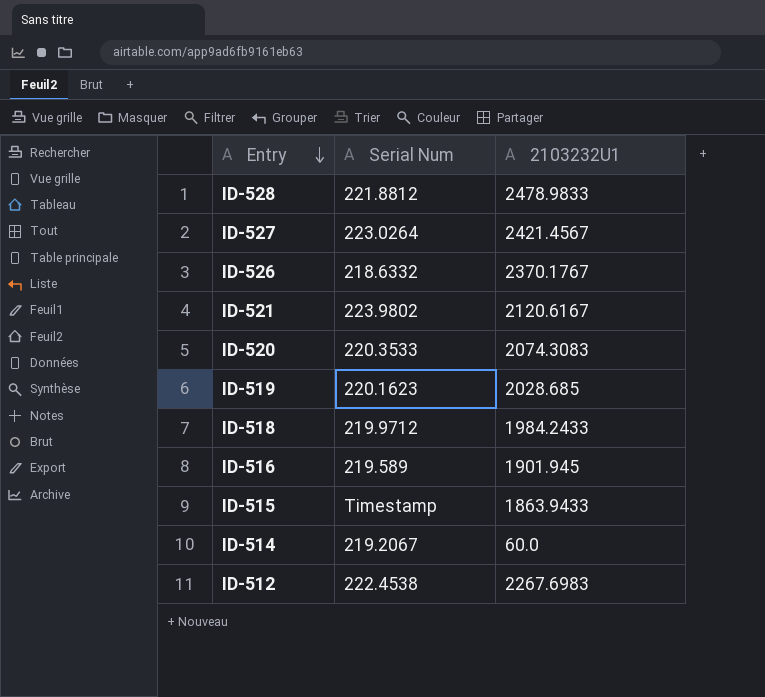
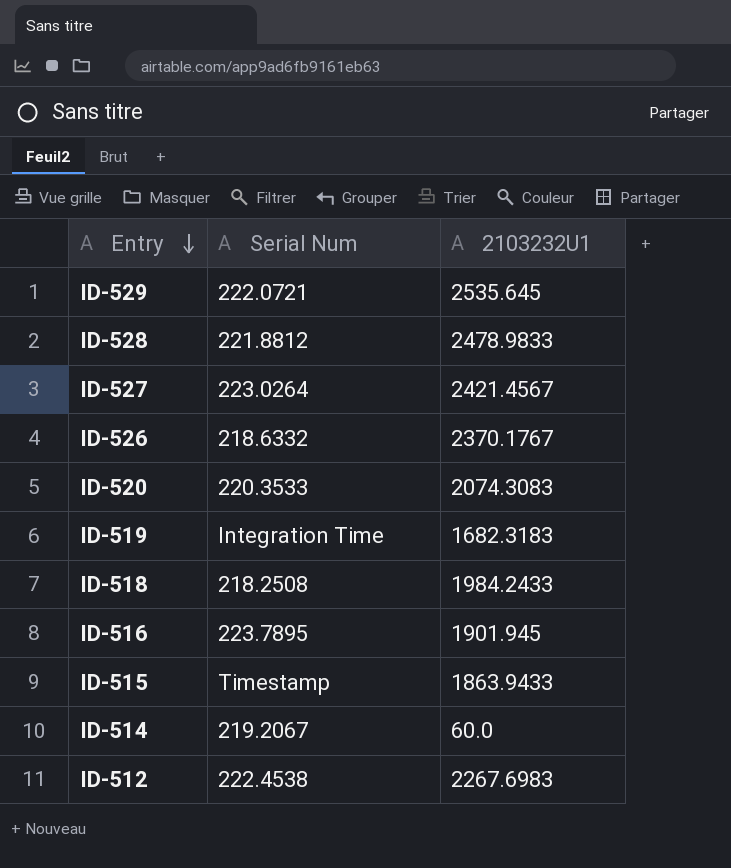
row ID-521: 223.9802 | 2120.6167 -> none
row ID-529: none -> 222.0721 | 2535.645
ID-519 | Serial Num: 220.1623 -> Integration Time
ID-519 | 2103232U1: 2028.685 -> 1682.3183
ID-518 | Serial Num: 219.9712 -> 218.2508
ID-516 | Serial Num: 219.589 -> 223.7895

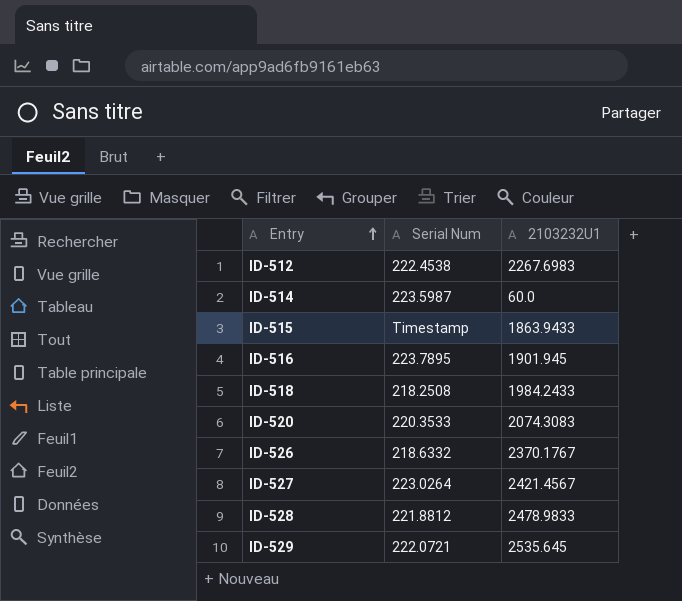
row order: Entry descending -> Entry ascending
row ID-519: Integration Time | 1682.3183 -> none
ID-514 | Serial Num: 219.2067 -> 223.5987

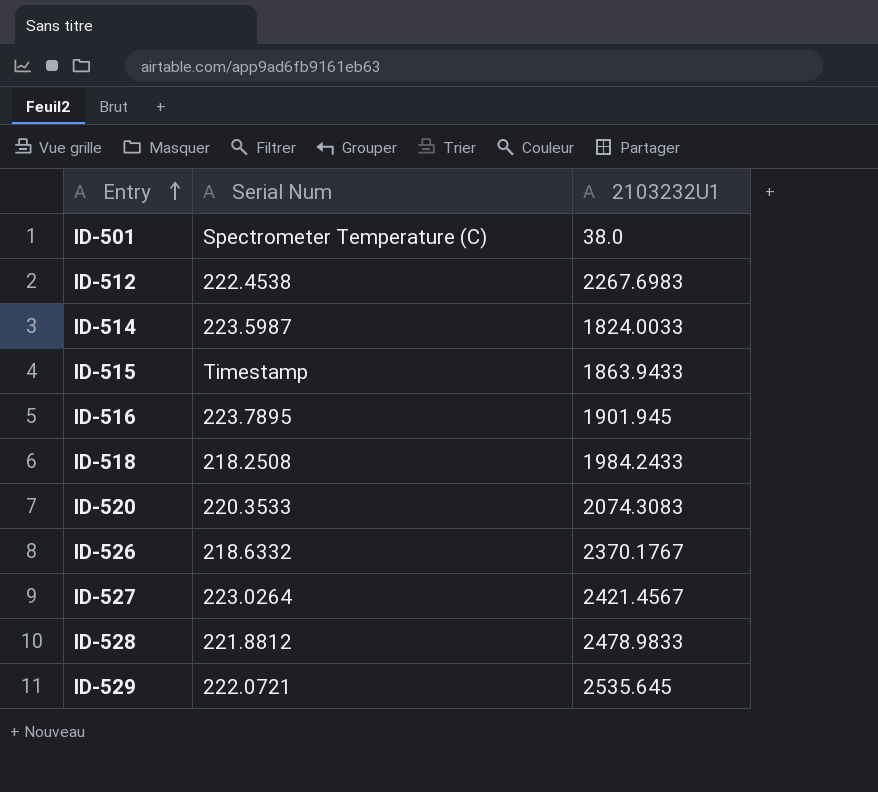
row ID-501: none -> Spectrometer Temperature (C) | 38.0
ID-514 | 2103232U1: 60.0 -> 1824.0033

